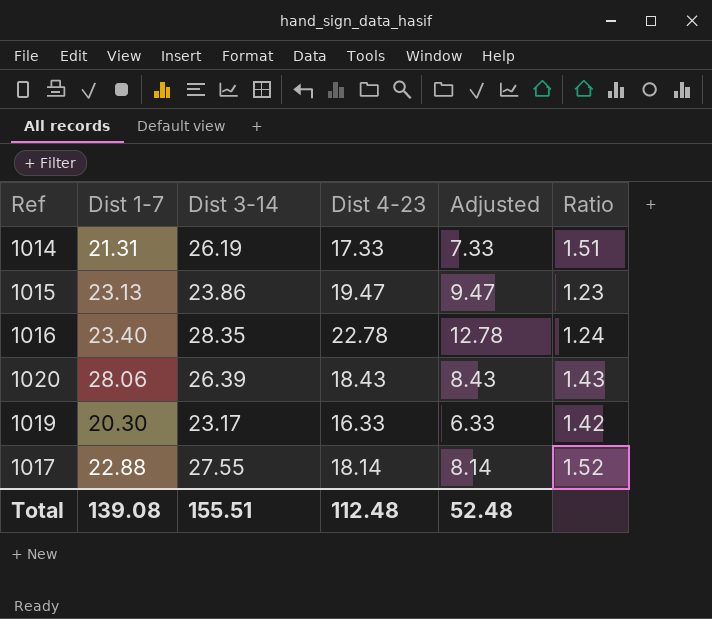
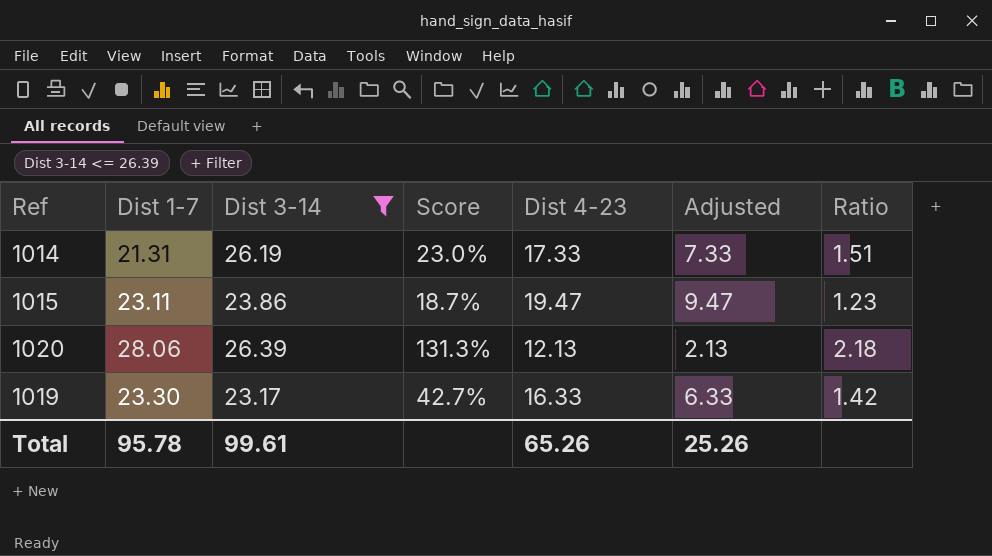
filter: none -> Dist 3-14 <= 26.39
column Score | formula: none -> ([Dist 1-7] - [Dist 4-23]) / [Dist 4-23]
1015 | Dist 1-7: 23.13 -> 23.11
1020 | Dist 4-23: 18.43 -> 12.13
1020 | Adjusted: 8.43 -> 2.13
1020 | Ratio: 1.43 -> 2.18
1019 | Dist 1-7: 20.30 -> 23.30
Total | Dist 1-7: 139.08 -> 95.78
Total | Dist 3-14: 155.51 -> 99.61
Total | Dist 4-23: 112.48 -> 65.26
Total | Adjusted: 52.48 -> 25.26

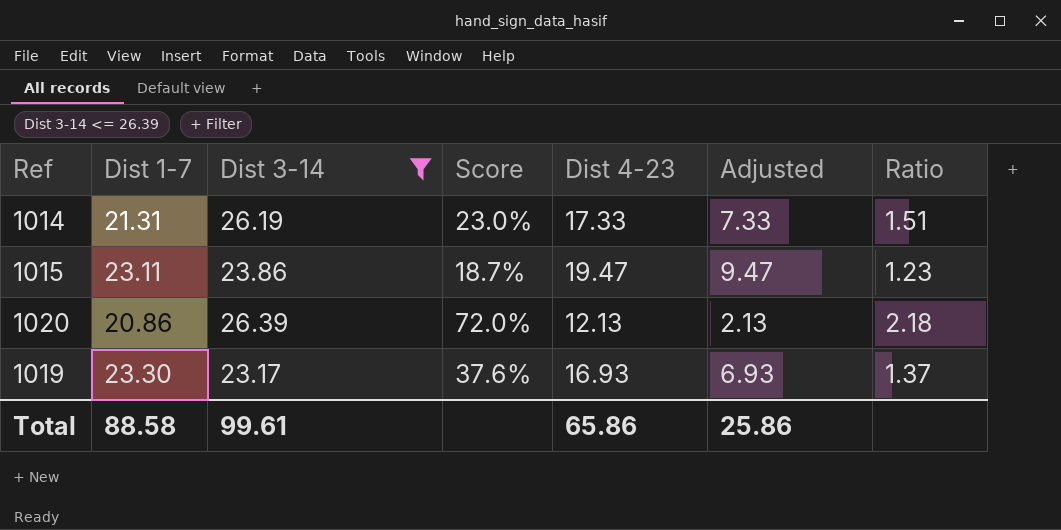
1020 | Dist 1-7: 28.06 -> 20.86
1020 | Score: 131.3% -> 72.0%
1019 | Score: 42.7% -> 37.6%
1019 | Dist 4-23: 16.33 -> 16.93
1019 | Adjusted: 6.33 -> 6.93
1019 | Ratio: 1.42 -> 1.37
Total | Dist 1-7: 95.78 -> 88.58
Total | Dist 4-23: 65.26 -> 65.86
Total | Adjusted: 25.26 -> 25.86

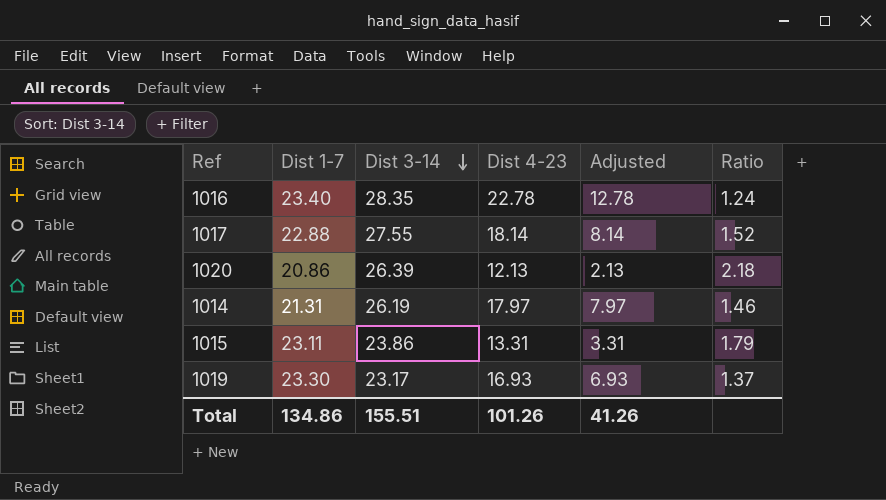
filter: Dist 3-14 <= 26.39 -> none
row order: none -> Dist 3-14 descending
column Score | formula: ([Dist 1-7] - [Dist 4-23]) / [Dist 4-23] -> none
1014 | Dist 4-23: 17.33 -> 17.97
1014 | Adjusted: 7.33 -> 7.97
1014 | Ratio: 1.51 -> 1.46
1015 | Dist 4-23: 19.47 -> 13.31
1015 | Adjusted: 9.47 -> 3.31
1015 | Ratio: 1.23 -> 1.79
Total | Dist 1-7: 88.58 -> 134.86
Total | Dist 3-14: 99.61 -> 155.51
Total | Dist 4-23: 65.86 -> 101.26
Total | Adjusted: 25.86 -> 41.26

